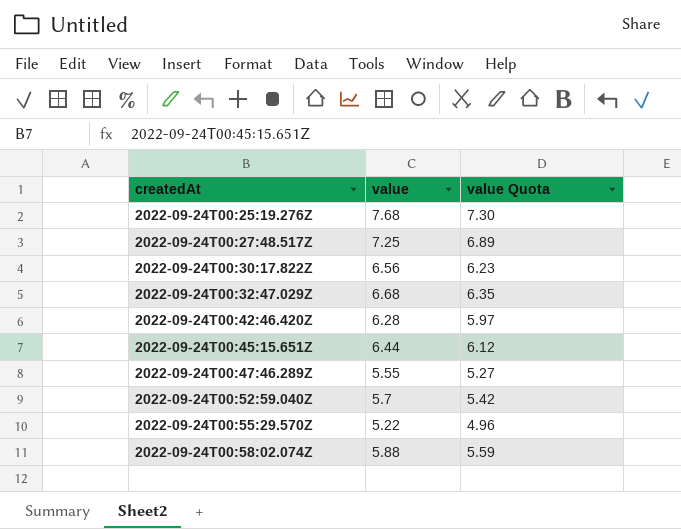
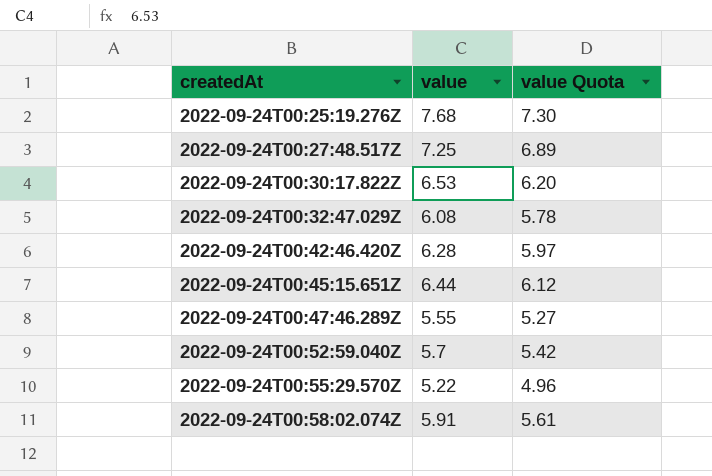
2022-09-24T00:30:17.822Z | value: 6.56 -> 6.53
2022-09-24T00:30:17.822Z | value Quota: 6.23 -> 6.20
2022-09-24T00:32:47.029Z | value: 6.68 -> 6.08
2022-09-24T00:32:47.029Z | value Quota: 6.35 -> 5.78
2022-09-24T00:58:02.074Z | value: 5.88 -> 5.91
2022-09-24T00:58:02.074Z | value Quota: 5.59 -> 5.61

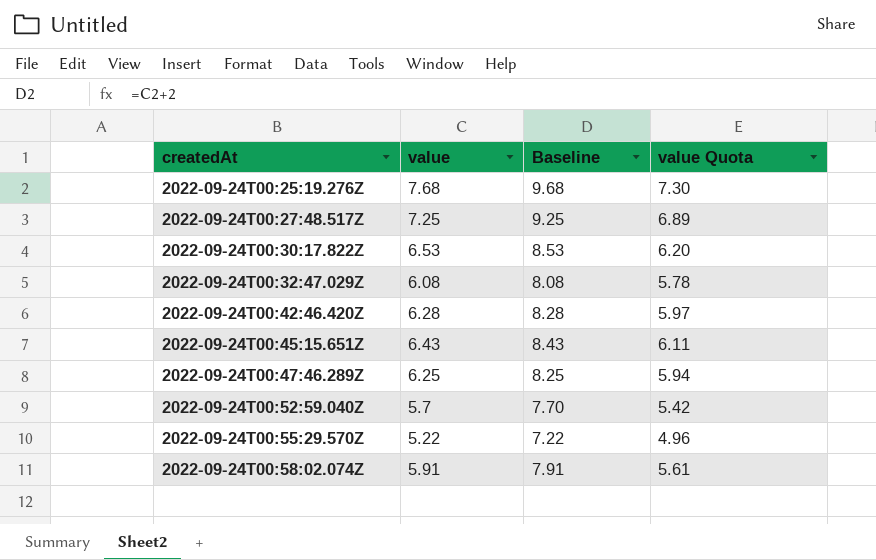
column Baseline | formula: none -> [value] + 2
2022-09-24T00:45:15.651Z | value: 6.44 -> 6.43
2022-09-24T00:45:15.651Z | value Quota: 6.12 -> 6.11
2022-09-24T00:47:46.289Z | value: 5.55 -> 6.25
2022-09-24T00:47:46.289Z | value Quota: 5.27 -> 5.94

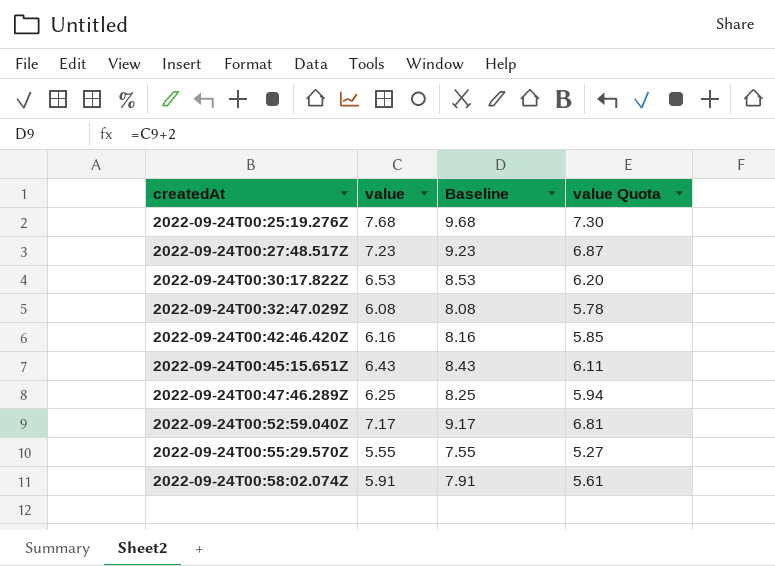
2022-09-24T00:27:48.517Z | value: 7.25 -> 7.23
2022-09-24T00:27:48.517Z | Baseline: 9.25 -> 9.23
2022-09-24T00:27:48.517Z | value Quota: 6.89 -> 6.87
2022-09-24T00:42:46.420Z | value: 6.28 -> 6.16
2022-09-24T00:42:46.420Z | Baseline: 8.28 -> 8.16
2022-09-24T00:42:46.420Z | value Quota: 5.97 -> 5.85
2022-09-24T00:52:59.040Z | value: 5.7 -> 7.17
2022-09-24T00:52:59.040Z | Baseline: 7.70 -> 9.17
2022-09-24T00:52:59.040Z | value Quota: 5.42 -> 6.81
2022-09-24T00:55:29.570Z | value: 5.22 -> 5.55
2022-09-24T00:55:29.570Z | Baseline: 7.22 -> 7.55
2022-09-24T00:55:29.570Z | value Quota: 4.96 -> 5.27

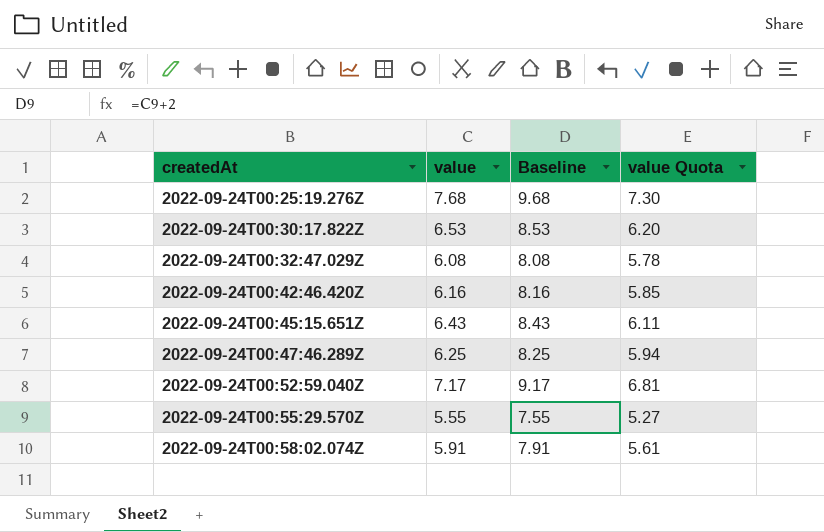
row 2022-09-24T00:27:48.517Z: 7.23 | 9.23 | 6.87 -> none

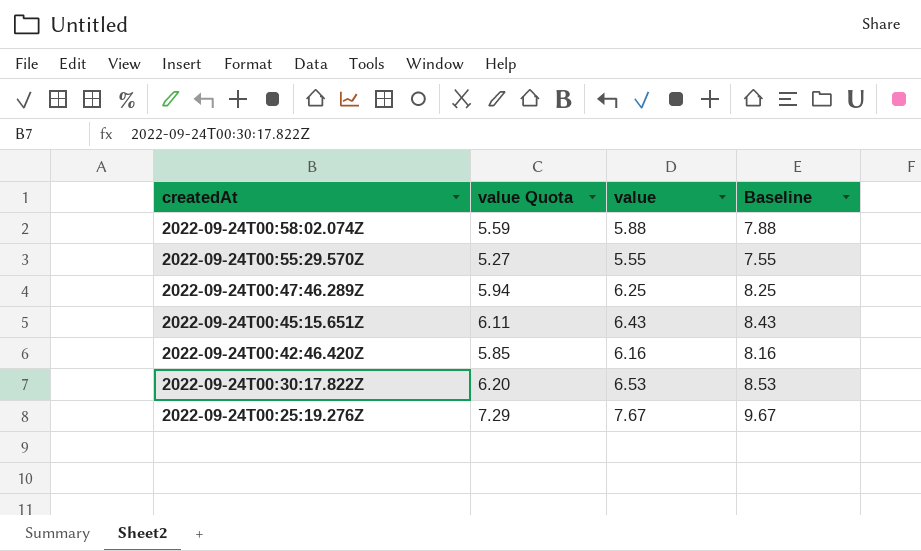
row order: createdAt ascending -> createdAt descending
column value Quota | position: 4 -> 2
row 2022-09-24T00:32:47.029Z: 6.08 | 8.08 | 5.78 -> none
row 2022-09-24T00:52:59.040Z: 7.17 | 9.17 | 6.81 -> none
2022-09-24T00:58:02.074Z | value Quota: 5.61 -> 5.59
2022-09-24T00:58:02.074Z | value: 5.91 -> 5.88
2022-09-24T00:58:02.074Z | Baseline: 7.91 -> 7.88
2022-09-24T00:25:19.276Z | value Quota: 7.30 -> 7.29
2022-09-24T00:25:19.276Z | value: 7.68 -> 7.67
2022-09-24T00:25:19.276Z | Baseline: 9.68 -> 9.67

